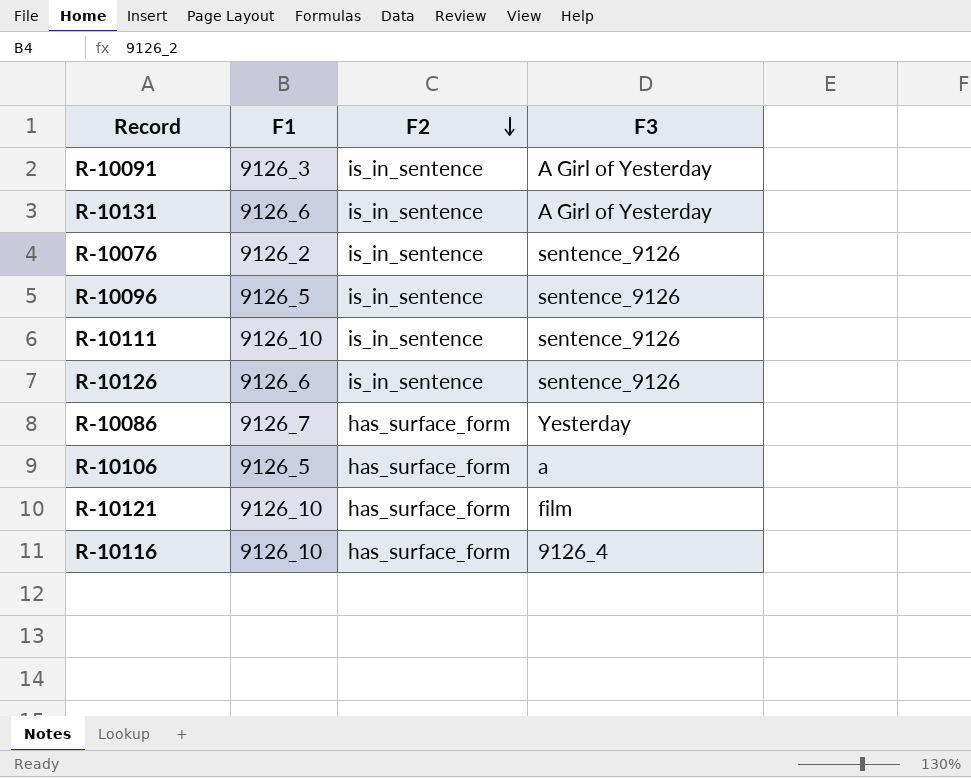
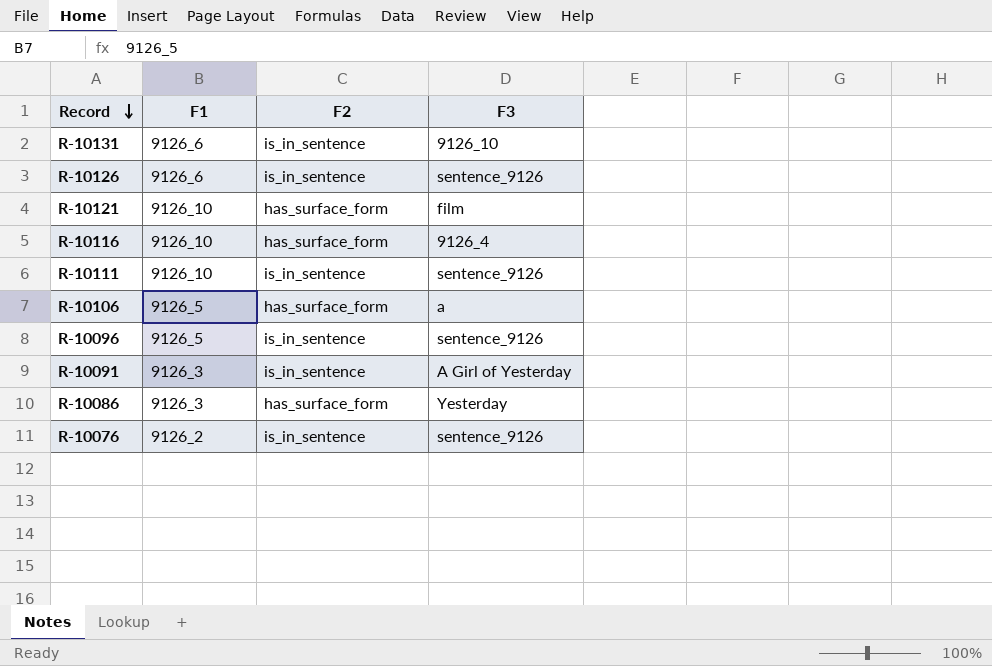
row order: F2 descending -> Record descending
R-10131 | F3: A Girl of Yesterday -> 9126_10
R-10086 | F1: 9126_7 -> 9126_3

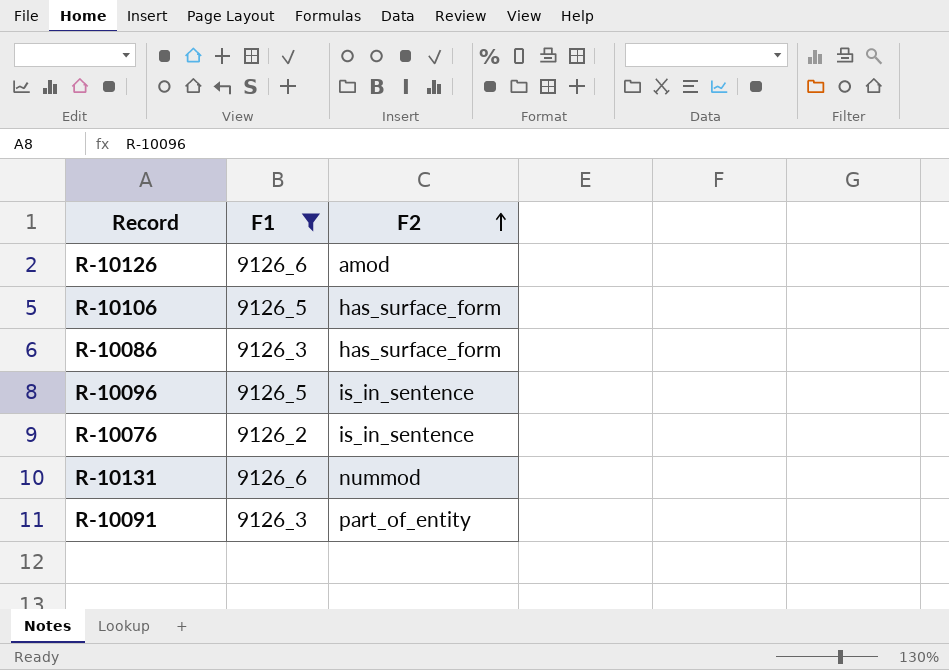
filter: none -> F1 != 9126_10
row order: Record descending -> F2 ascending
column F3 | position: 4 -> none
R-10126 | F2: is_in_sentence -> amod
R-10131 | F2: is_in_sentence -> nummod
R-10091 | F2: is_in_sentence -> part_of_entity

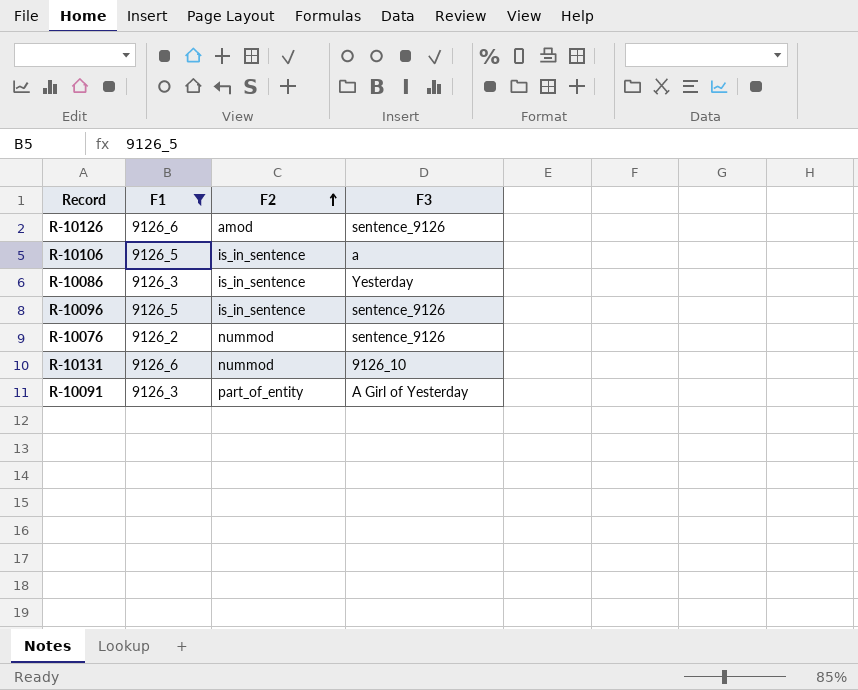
column F3 | position: none -> 4
R-10106 | F2: has_surface_form -> is_in_sentence
R-10086 | F2: has_surface_form -> is_in_sentence
R-10076 | F2: is_in_sentence -> nummod

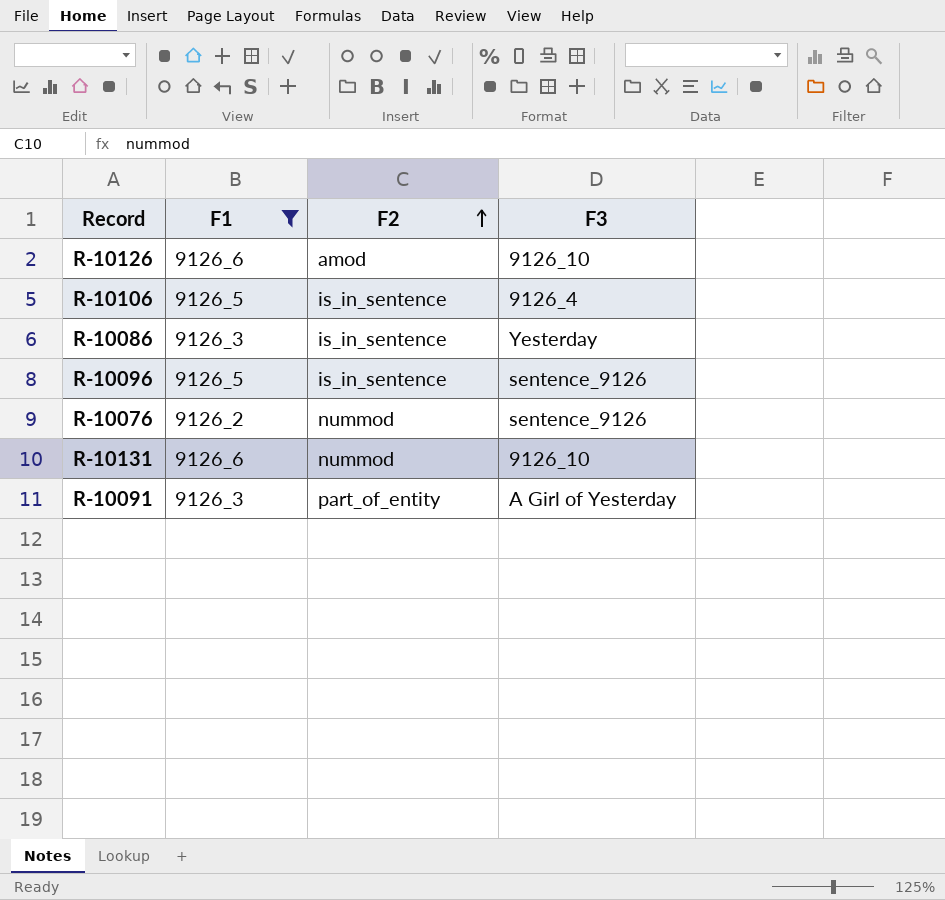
R-10126 | F3: sentence_9126 -> 9126_10
R-10106 | F3: a -> 9126_4

